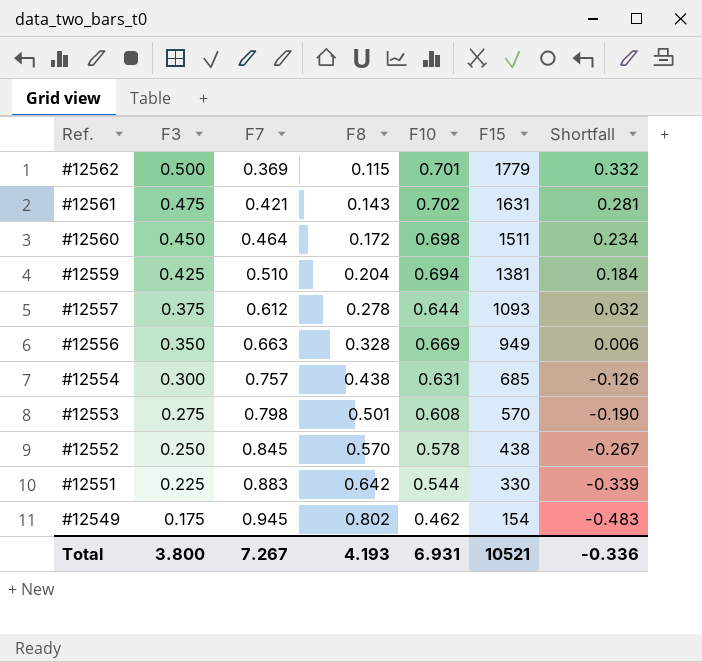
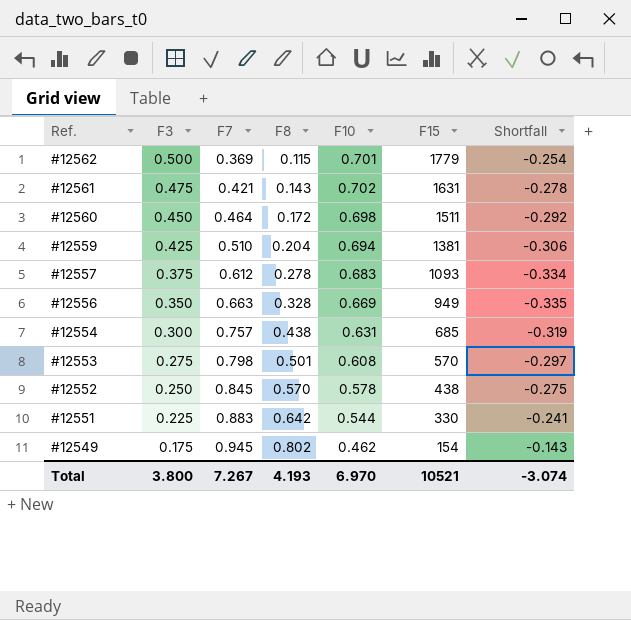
column Shortfall | formula: [F10] - [F7] -> [F8] - [F7]
#12557 | F10: 0.644 -> 0.683
Total | F10: 6.931 -> 6.970
Total | Shortfall: -0.336 -> -3.074

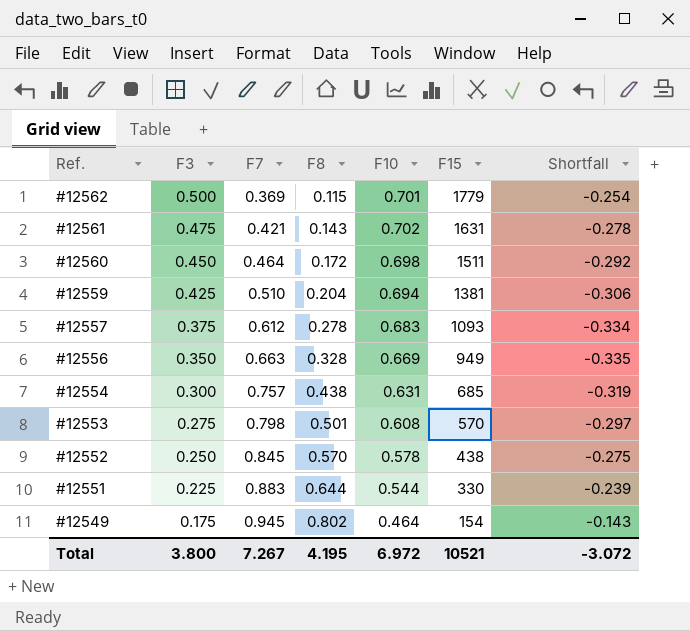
#12551 | F8: 0.642 -> 0.644
#12551 | Shortfall: -0.241 -> -0.239
#12549 | F10: 0.462 -> 0.464
Total | F8: 4.193 -> 4.195
Total | F10: 6.970 -> 6.972
Total | Shortfall: -3.074 -> -3.072

